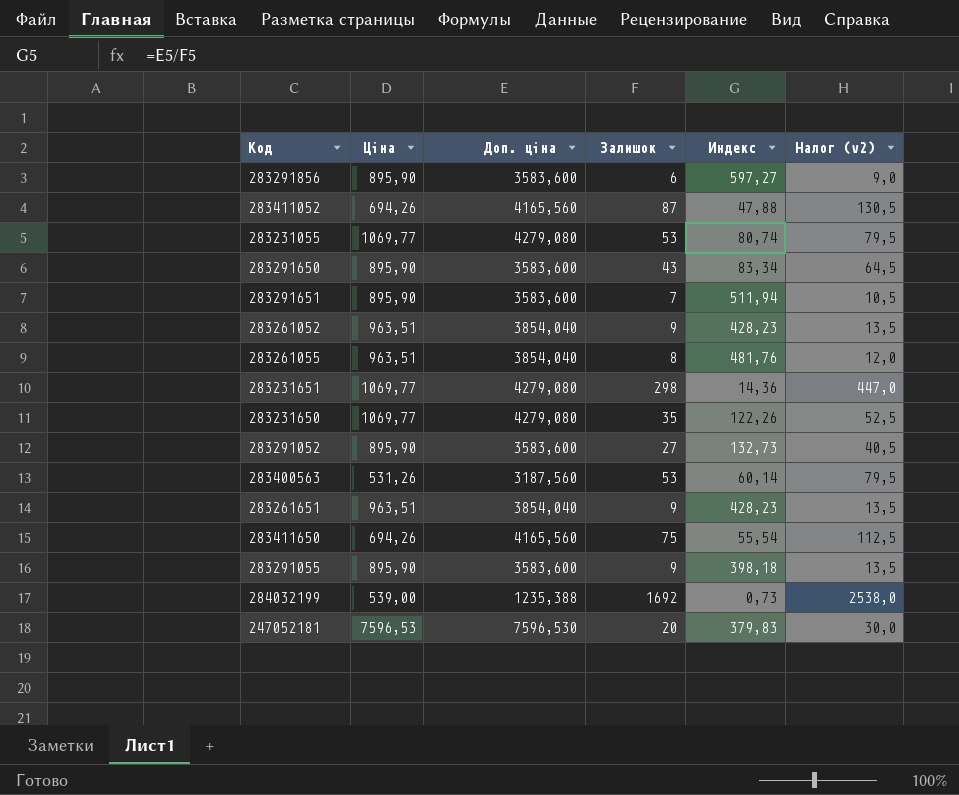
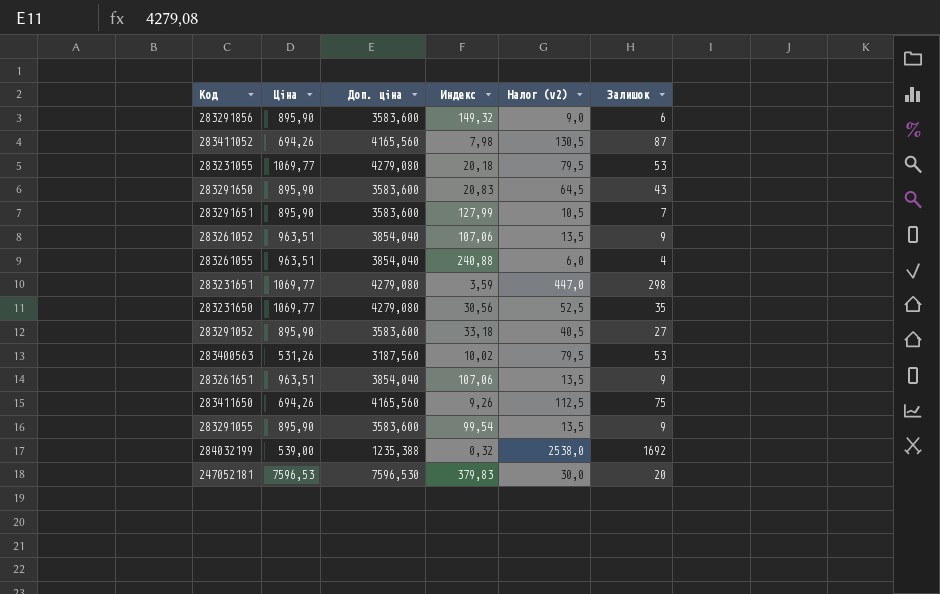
column Индекс | formula: [Доп. ціна] / [Залишок] -> [Ціна] / [Залишок]
column Залишок | position: 4 -> 6
283261055 | Налог (v2): 12,0 -> 6,0
283261055 | Залишок: 8 -> 4

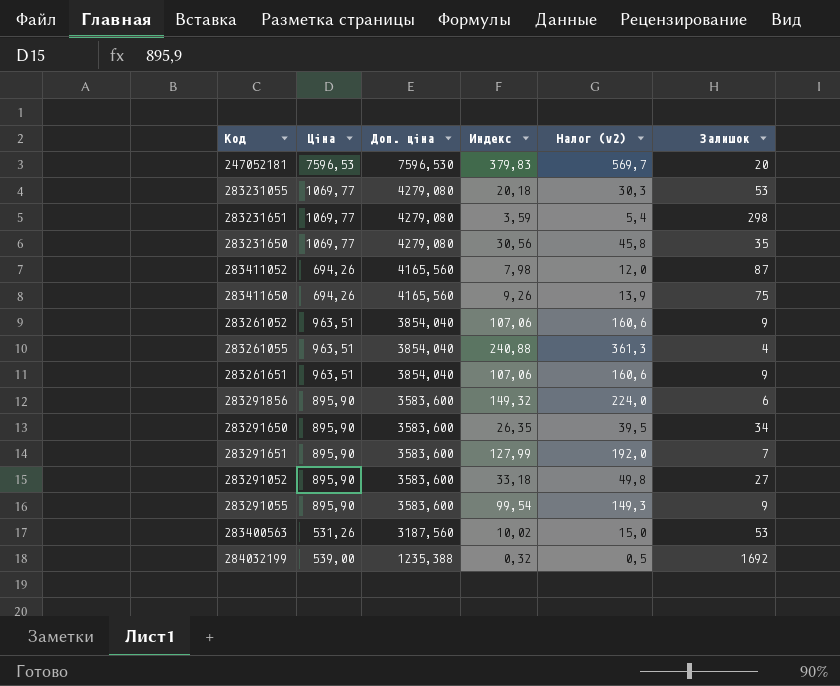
row order: none -> Доп. ціна descending
column Налог (v2) | formula: [Залишок] * 1,5 -> [Индекс] * 1,5
283291650 | Индекс: 20,83 -> 26,35
283291650 | Залишок: 43 -> 34

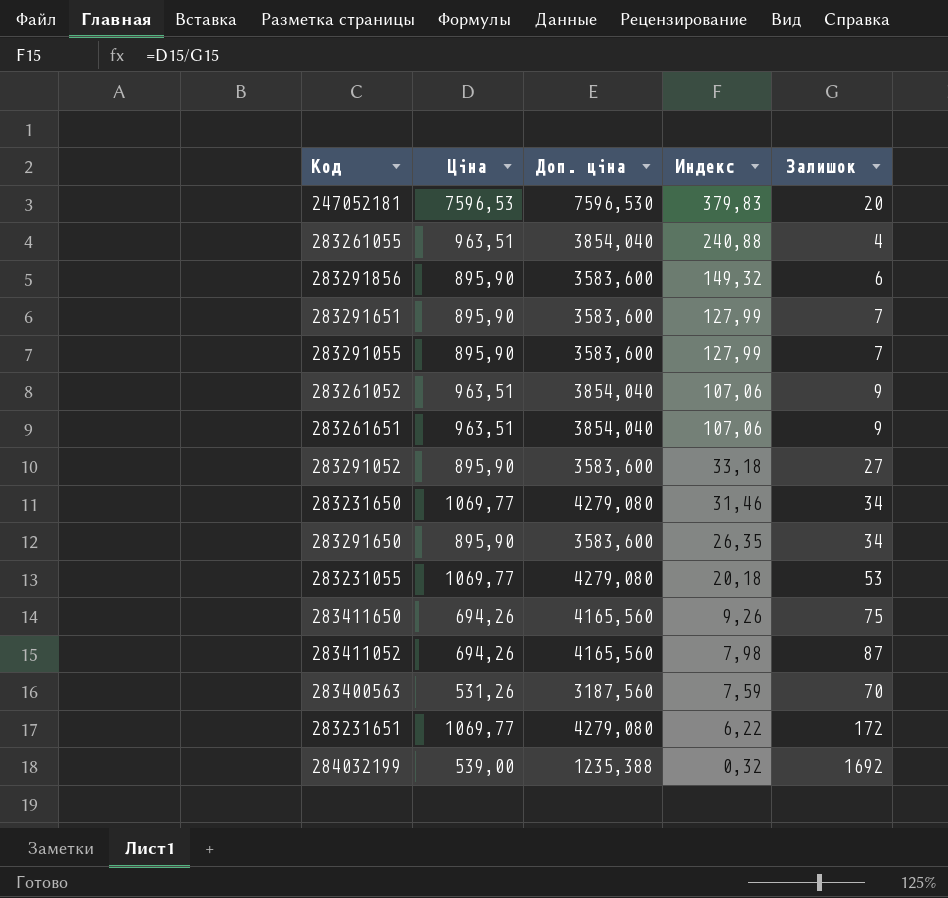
row order: Доп. ціна descending -> Индекс descending
column Налог (v2) | formula: [Индекс] * 1,5 -> none
283291055 | Индекс: 99,54 -> 127,99
283291055 | Залишок: 9 -> 7
283231650 | Индекс: 30,56 -> 31,46
283231650 | Залишок: 35 -> 34
283400563 | Индекс: 10,02 -> 7,59
283400563 | Залишок: 53 -> 70
283231651 | Индекс: 3,59 -> 6,22
283231651 | Залишок: 298 -> 172

